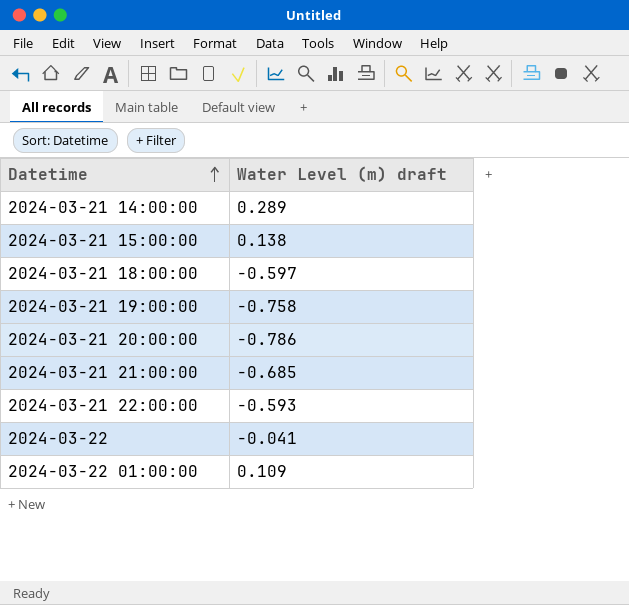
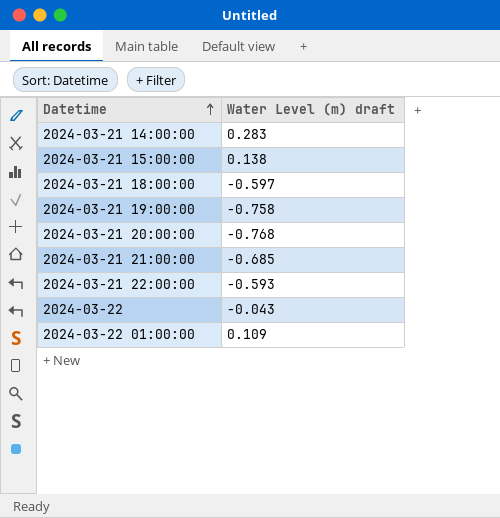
2024-03-21 14:00:00 | Water Level (m) draft: 0.289 -> 0.283
2024-03-21 20:00:00 | Water Level (m) draft: -0.786 -> -0.768
2024-03-22 | Water Level (m) draft: -0.041 -> -0.043

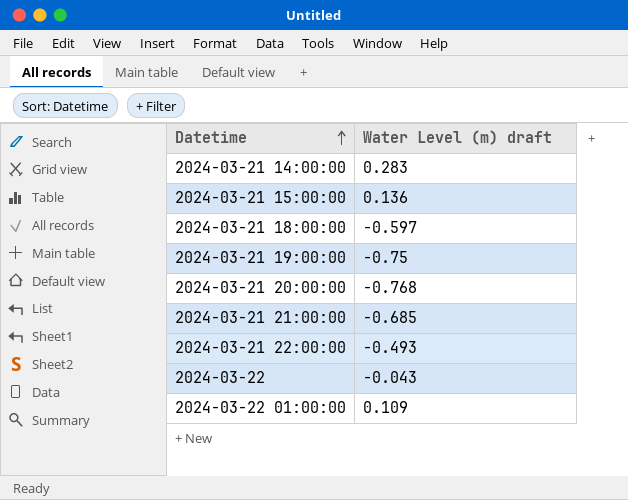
2024-03-21 15:00:00 | Water Level (m) draft: 0.138 -> 0.136
2024-03-21 19:00:00 | Water Level (m) draft: -0.758 -> -0.75
2024-03-21 22:00:00 | Water Level (m) draft: -0.593 -> -0.493

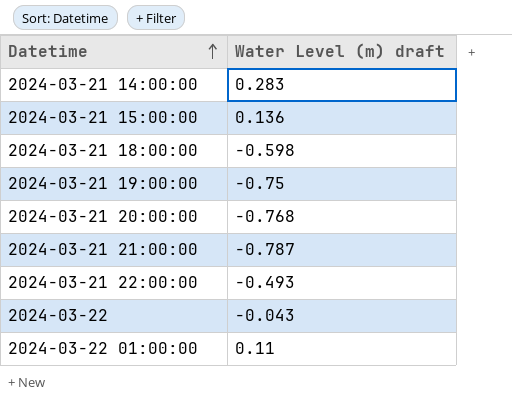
2024-03-21 18:00:00 | Water Level (m) draft: -0.597 -> -0.598
2024-03-21 21:00:00 | Water Level (m) draft: -0.685 -> -0.787
2024-03-22 01:00:00 | Water Level (m) draft: 0.109 -> 0.11

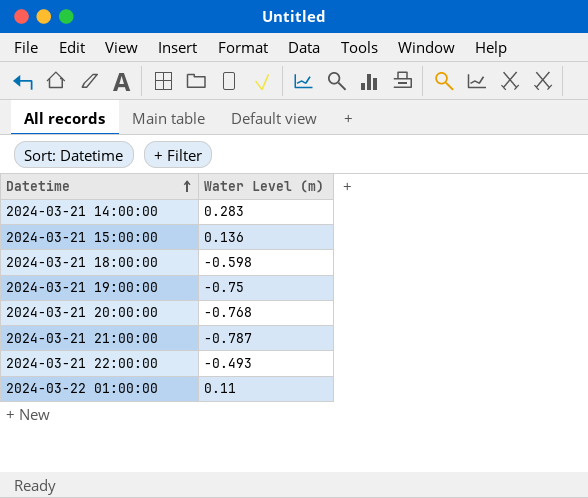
column name: Water Level (m) draft -> Water Level (m)
row 2024-03-22: -0.043 -> none

